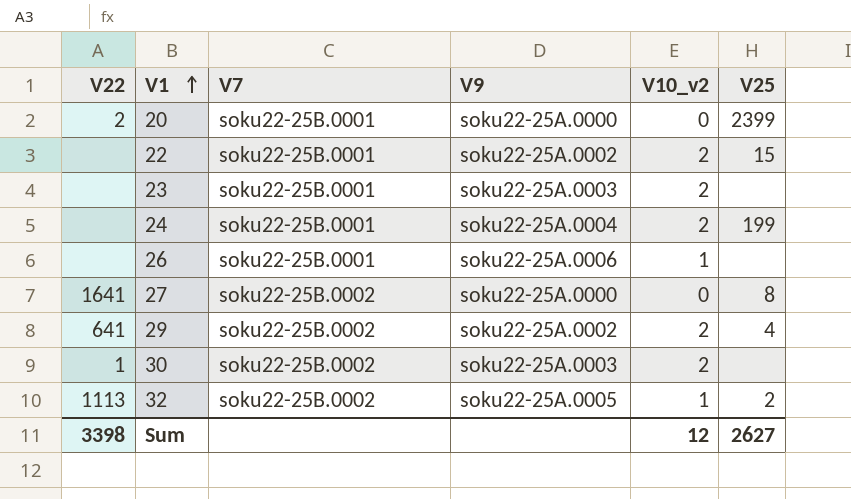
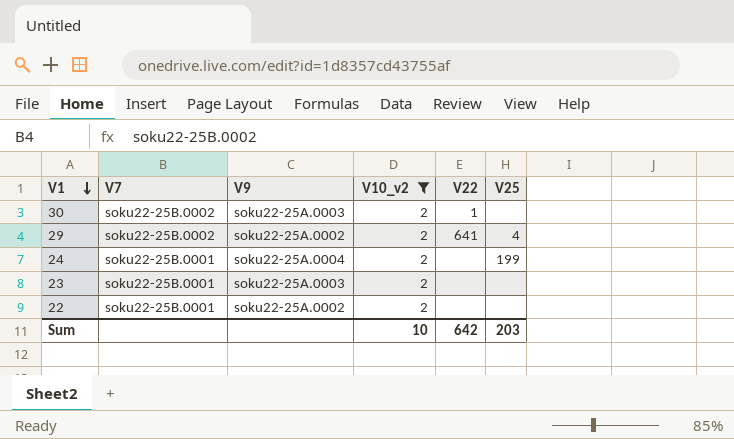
filter: none -> V10_v2 = 2
row order: V1 ascending -> V1 descending
column V22 | position: 1 -> 5
22 | V25: 15 -> none
Sum | V10_v2: 12 -> 10
Sum | V22: 3398 -> 642
Sum | V25: 2627 -> 203

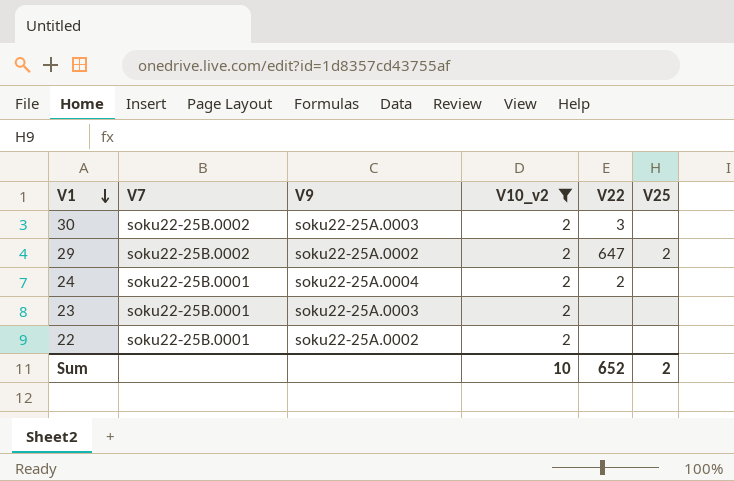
30 | V22: 1 -> 3
29 | V22: 641 -> 647
29 | V25: 4 -> 2
24 | V22: none -> 2
24 | V25: 199 -> none
Sum | V22: 642 -> 652
Sum | V25: 203 -> 2

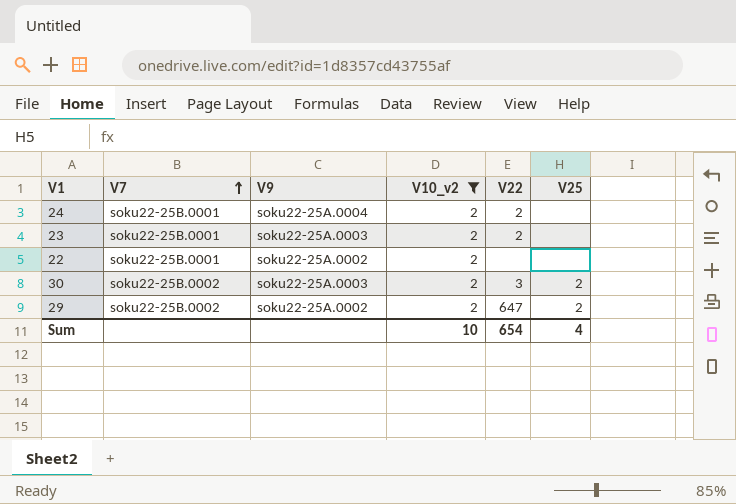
row order: V1 descending -> V7 ascending
23 | V22: none -> 2
30 | V25: none -> 2
Sum | V22: 652 -> 654
Sum | V25: 2 -> 4

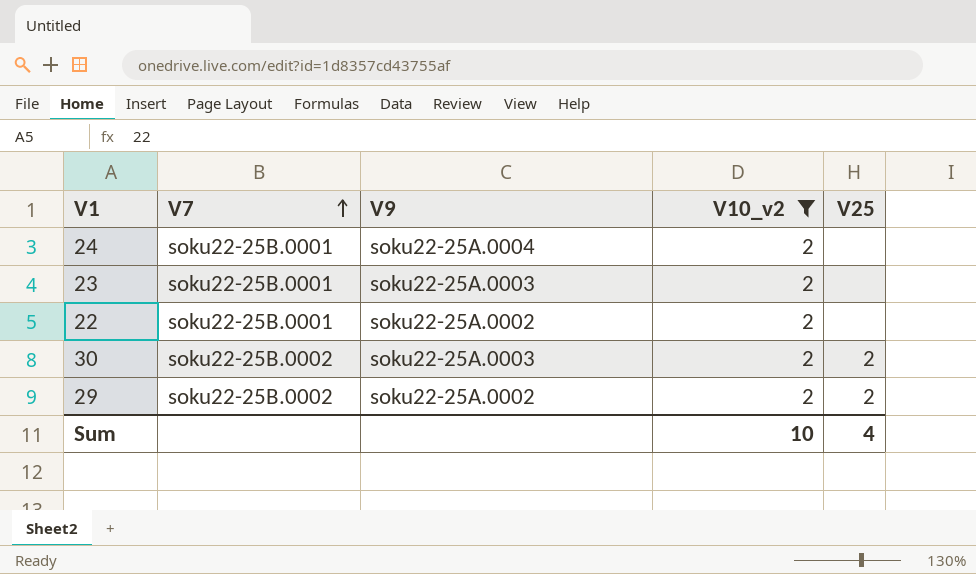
column V22 | position: 5 -> none

